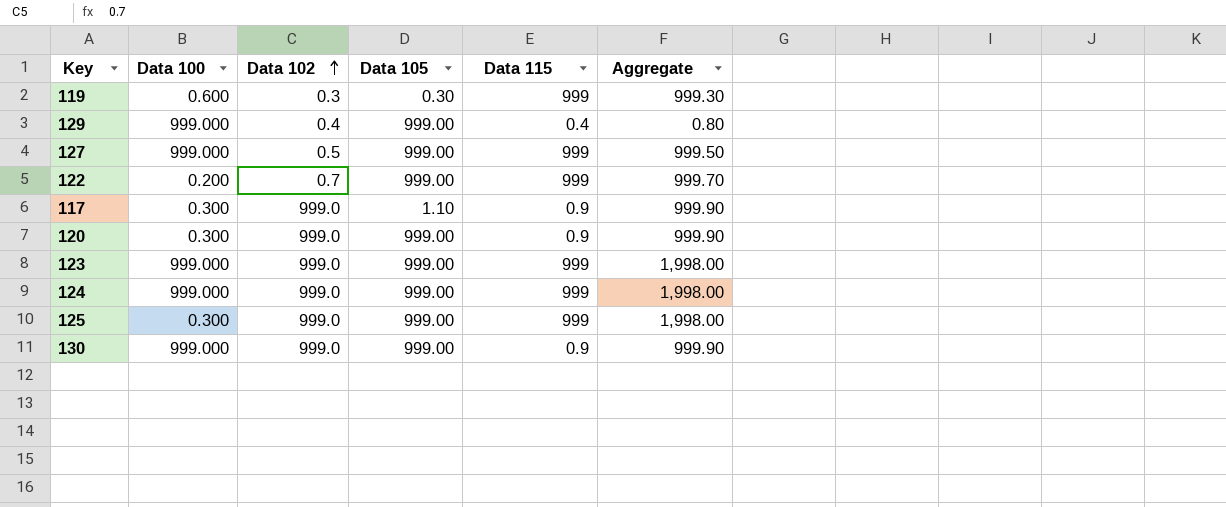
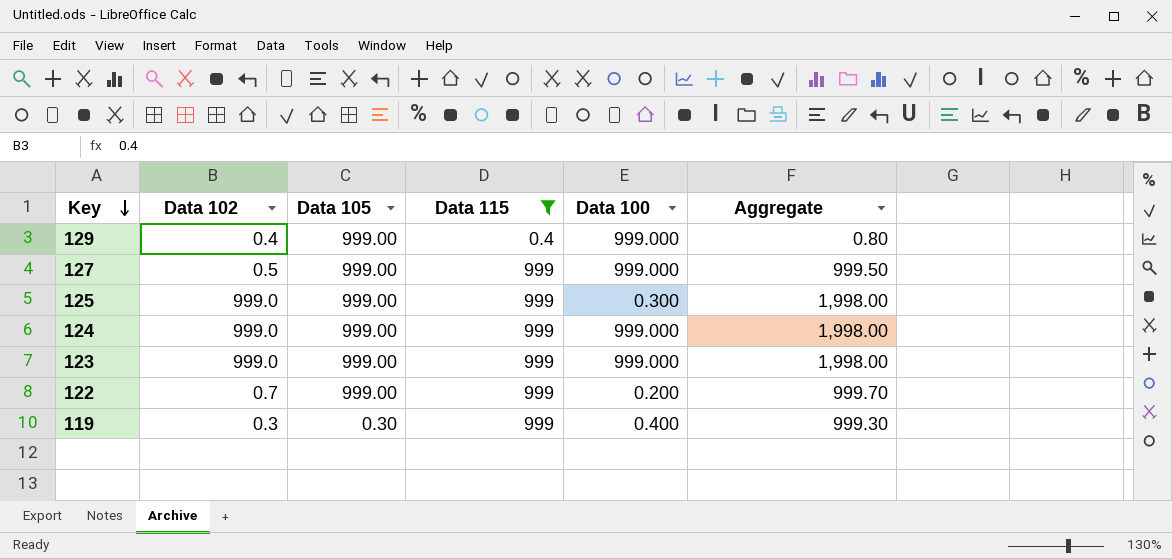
filter: none -> Data 115 != 0.9
row order: Data 102 ascending -> Key descending
column Data 100 | position: 2 -> 5
119 | Data 100: 0.600 -> 0.400

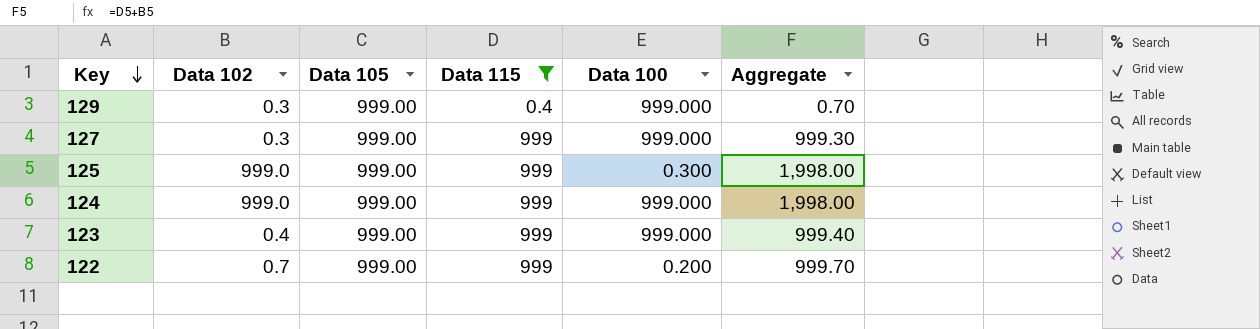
row 119: 0.3 | 0.30 | 999 | 0.400 | 999.30 -> none
129 | Data 102: 0.4 -> 0.3
129 | Aggregate: 0.80 -> 0.70
127 | Data 102: 0.5 -> 0.3
127 | Aggregate: 999.50 -> 999.30
123 | Data 102: 999.0 -> 0.4
123 | Aggregate: 1,998.00 -> 999.40

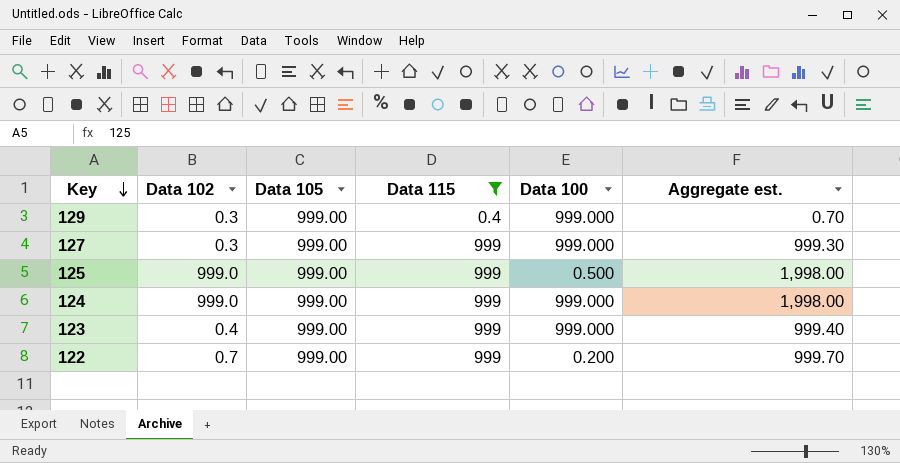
column name: Aggregate -> Aggregate est.
125 | Data 100: 0.300 -> 0.500

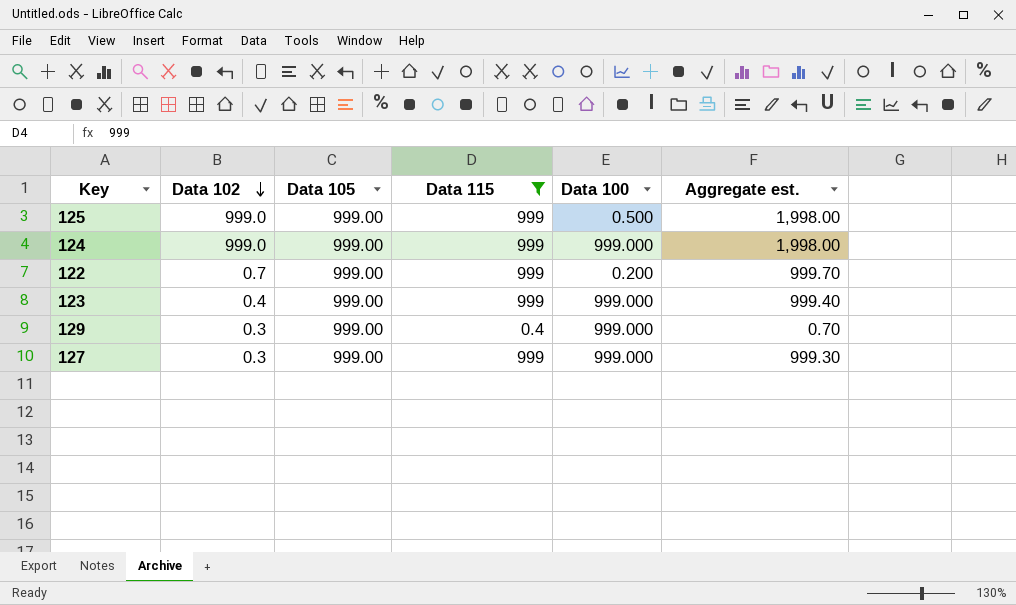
row order: Key descending -> Data 102 descending

